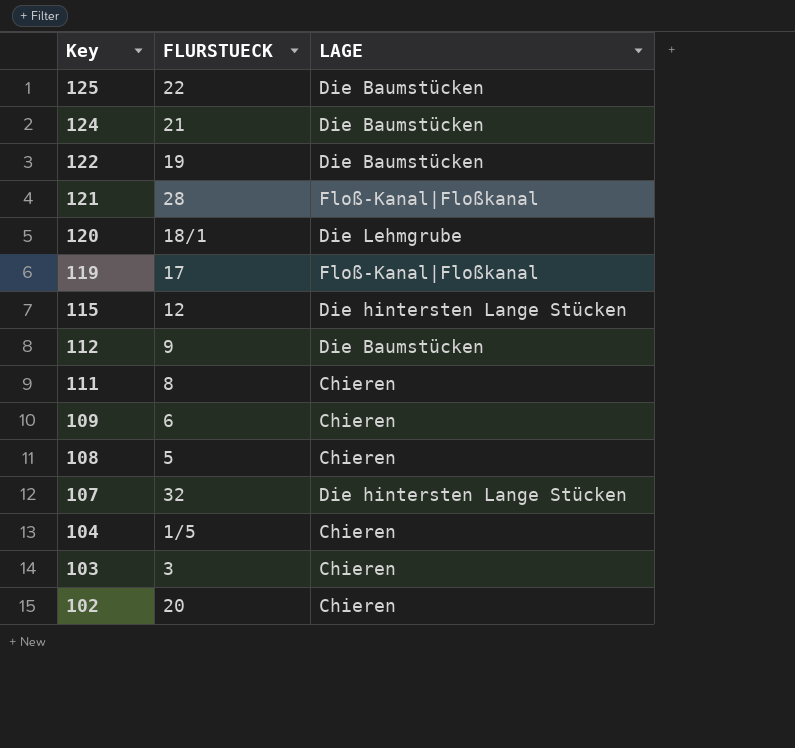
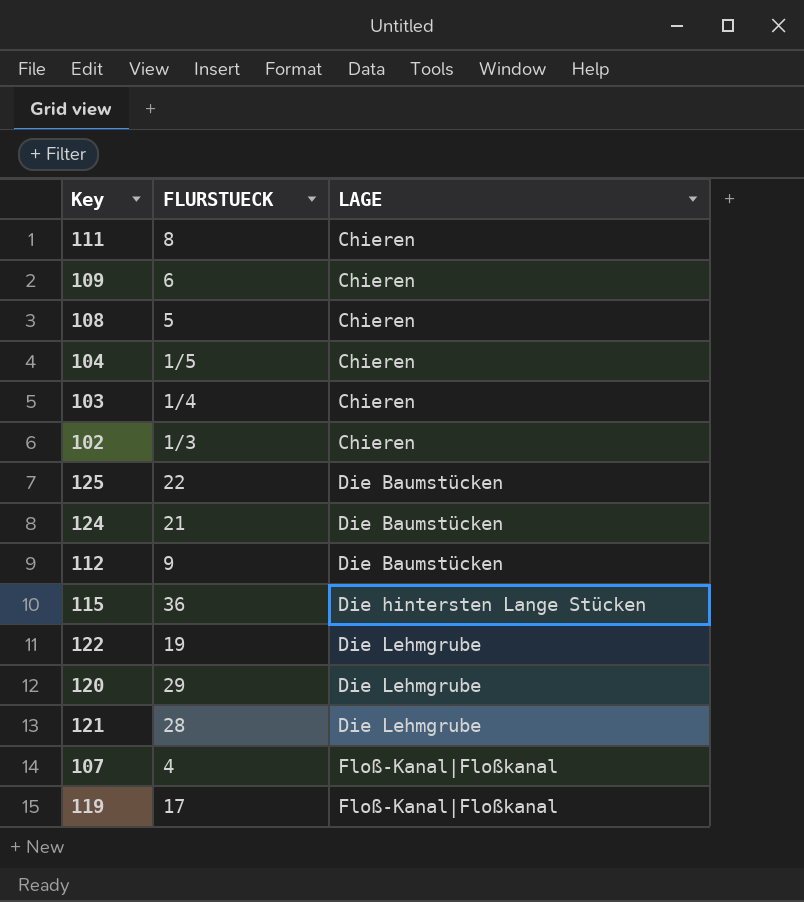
row order: Key descending -> LAGE ascending
103 | FLURSTUECK: 3 -> 1/4
102 | FLURSTUECK: 20 -> 1/3
115 | FLURSTUECK: 12 -> 36
122 | LAGE: Die Baumstücken -> Die Lehmgrube
120 | FLURSTUECK: 18/1 -> 29
121 | LAGE: Floß-Kanal|Floßkanal -> Die Lehmgrube
107 | FLURSTUECK: 32 -> 4
107 | LAGE: Die hintersten Lange Stücken -> Floß-Kanal|Floßkanal

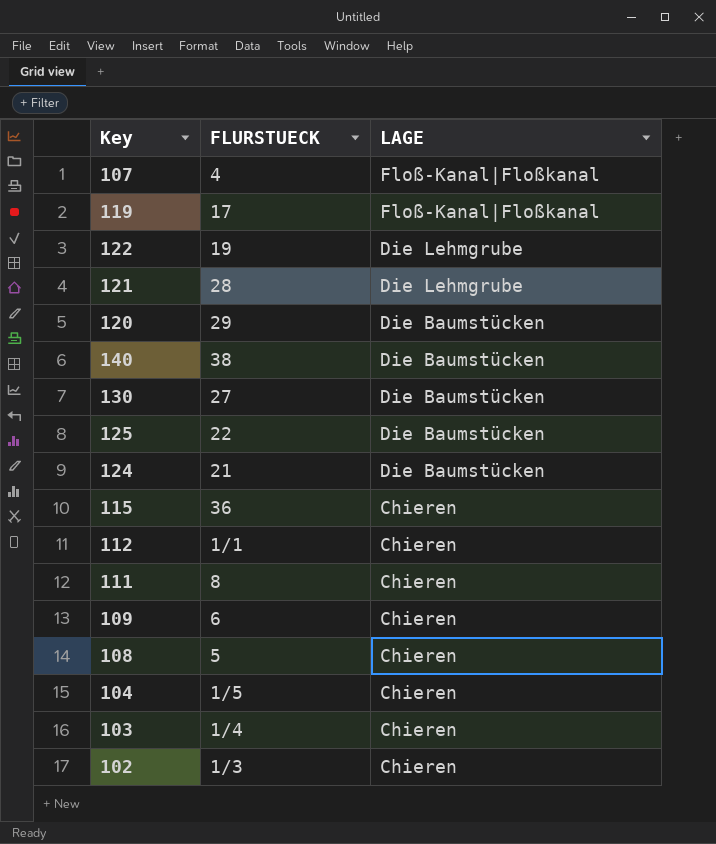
row order: LAGE ascending -> LAGE descending
120 | LAGE: Die Lehmgrube -> Die Baumstücken
row 140: none -> 38 | Die Baumstücken
row 130: none -> 27 | Die Baumstücken
115 | LAGE: Die hintersten Lange Stücken -> Chieren
112 | FLURSTUECK: 9 -> 1/1
112 | LAGE: Die Baumstücken -> Chieren

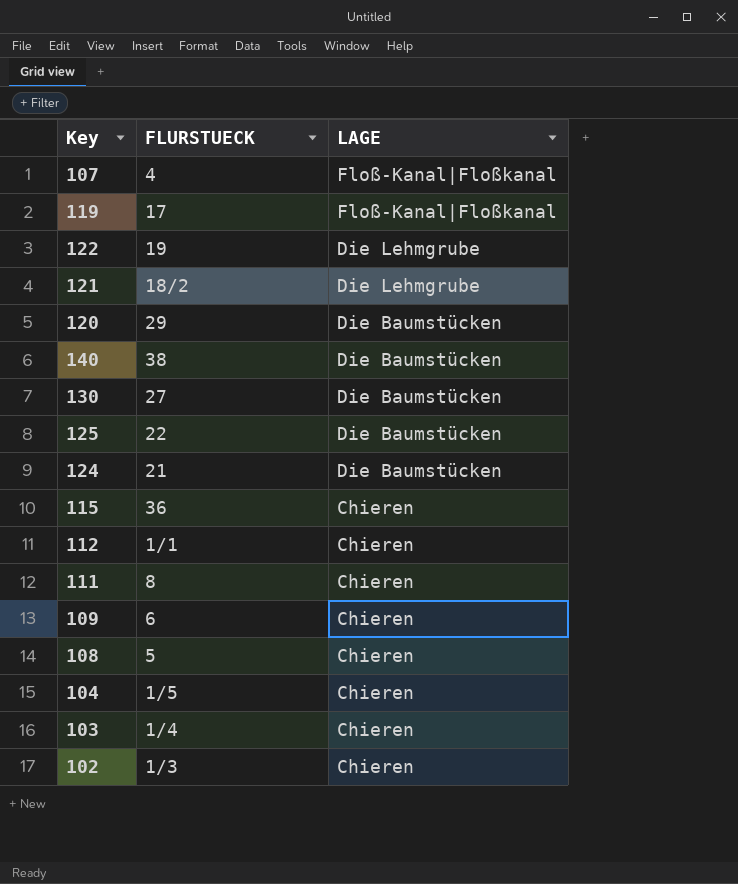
121 | FLURSTUECK: 28 -> 18/2

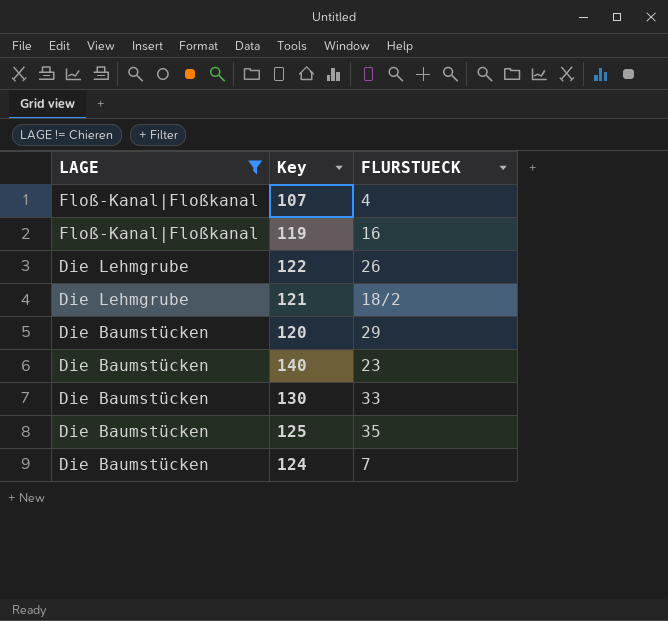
filter: none -> LAGE != Chieren
column LAGE | position: 3 -> 1
119 | FLURSTUECK: 17 -> 16
122 | FLURSTUECK: 19 -> 26
140 | FLURSTUECK: 38 -> 23
130 | FLURSTUECK: 27 -> 33
125 | FLURSTUECK: 22 -> 35
124 | FLURSTUECK: 21 -> 7

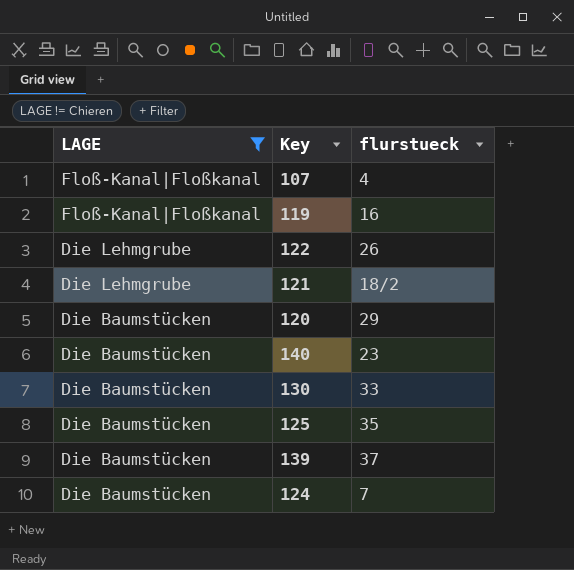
column name: FLURSTUECK -> flurstueck
row 139: none -> Die Baumstücken | 37

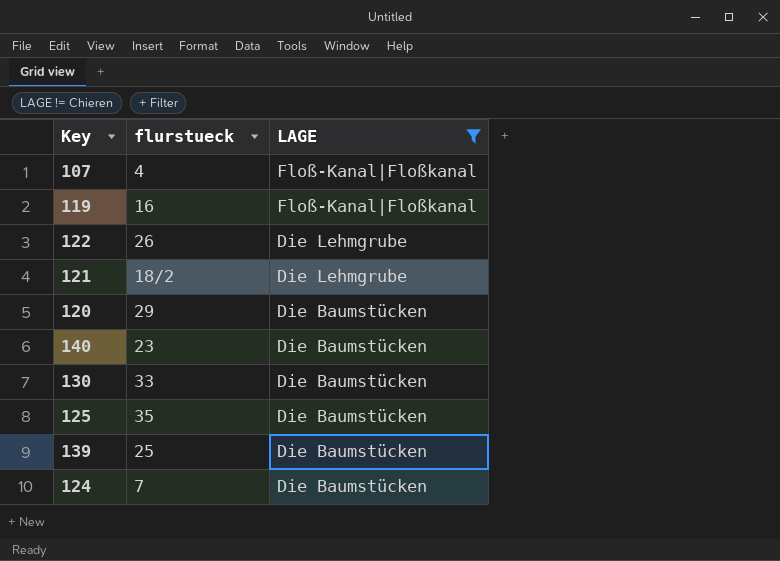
column LAGE | position: 1 -> 3
139 | flurstueck: 37 -> 25

